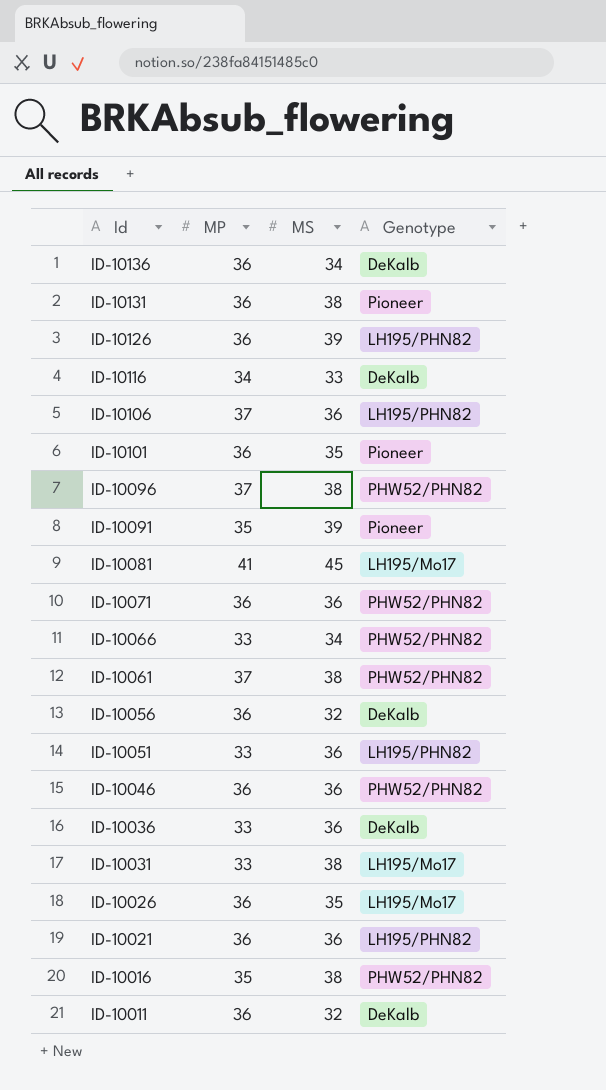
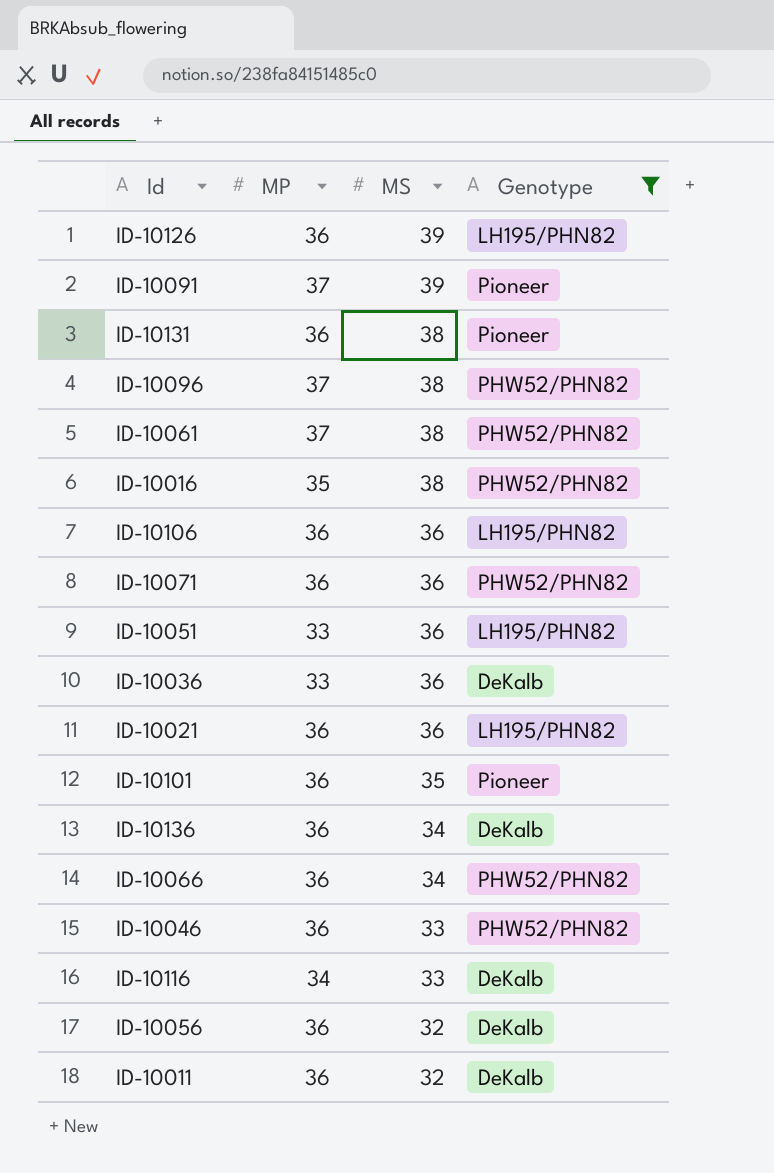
filter: none -> Genotype != LH195/Mo17
row order: Id descending -> MS descending
ID-10091 | MP: 35 -> 37
ID-10106 | MP: 37 -> 36
ID-10066 | MP: 33 -> 36
ID-10046 | MS: 36 -> 33

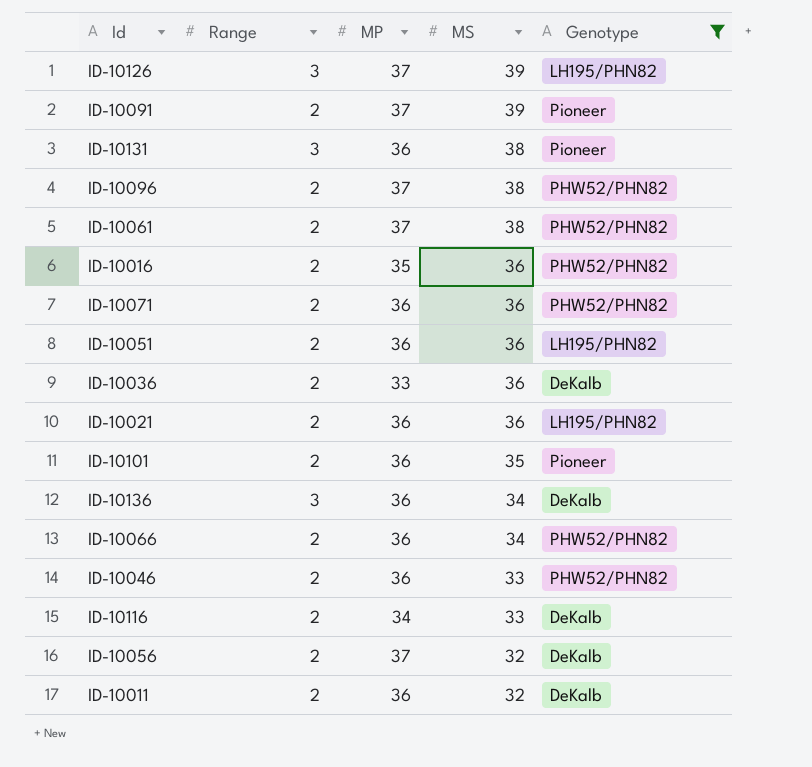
column Range | position: none -> 2
row ID-10106: 36 | 36 | LH195/PHN82 -> none
ID-10126 | MP: 36 -> 37
ID-10016 | MS: 38 -> 36
ID-10051 | MP: 33 -> 36
ID-10056 | MP: 36 -> 37

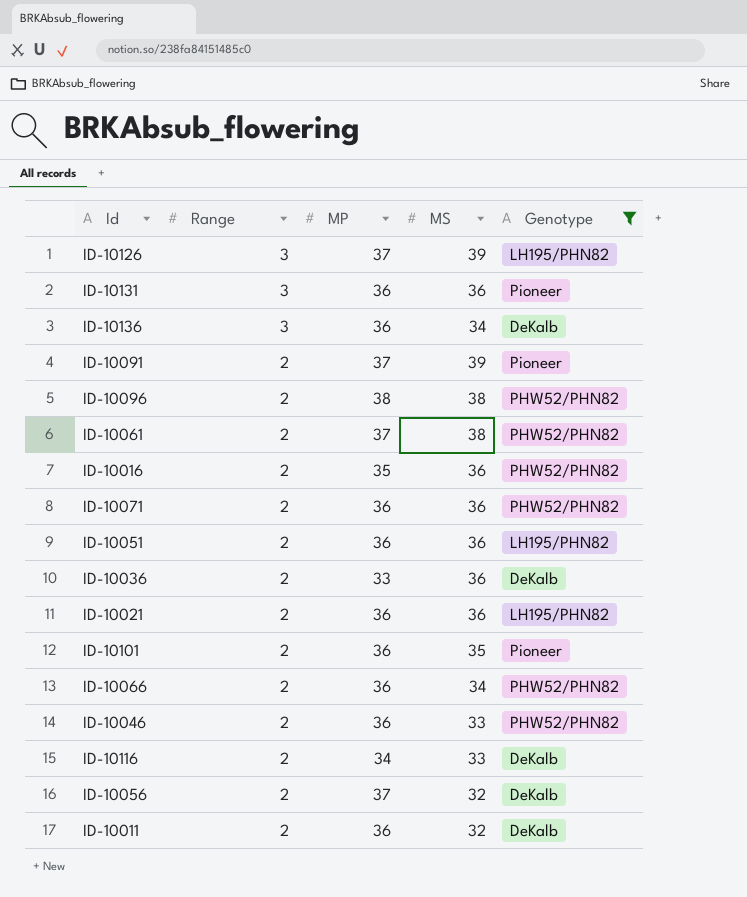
row order: MS descending -> Range descending
ID-10131 | MS: 38 -> 36
ID-10096 | MP: 37 -> 38

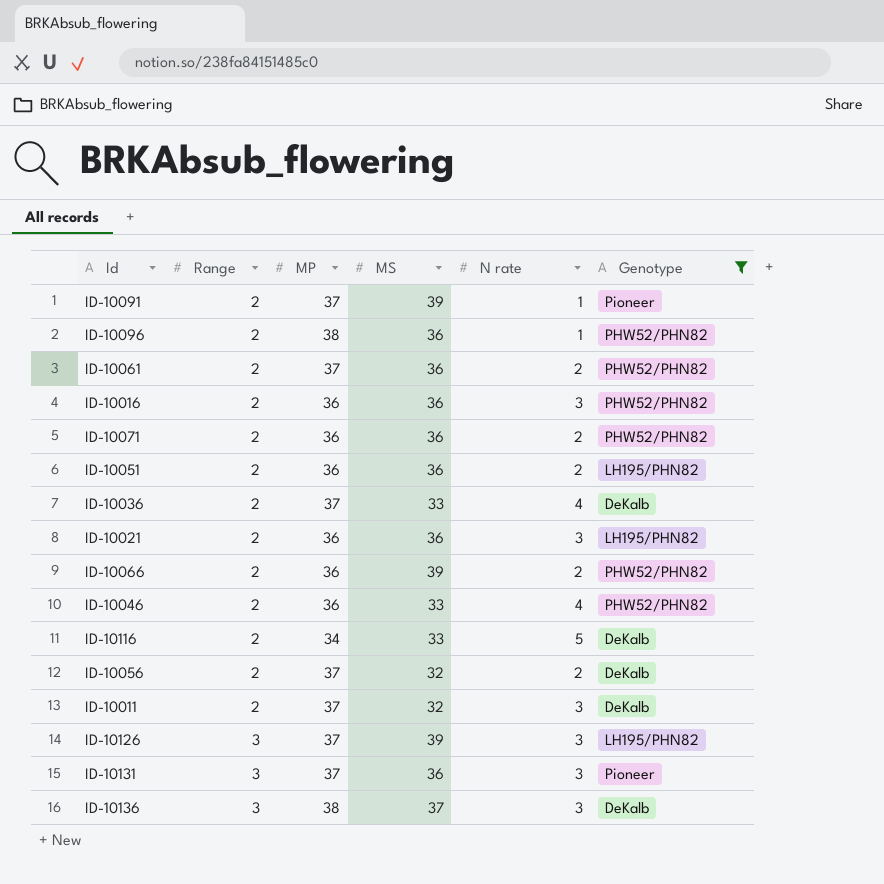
row order: Range descending -> Range ascending
column N rate | position: none -> 5
row ID-10101: 2 | 36 | 35 | Pioneer -> none
ID-10096 | MS: 38 -> 36
ID-10061 | MS: 38 -> 36
ID-10016 | MP: 35 -> 36
ID-10036 | MP: 33 -> 37
ID-10036 | MS: 36 -> 33
ID-10066 | MS: 34 -> 39
ID-10011 | MP: 36 -> 37
ID-10131 | MP: 36 -> 37
ID-10136 | MP: 36 -> 38
ID-10136 | MS: 34 -> 37

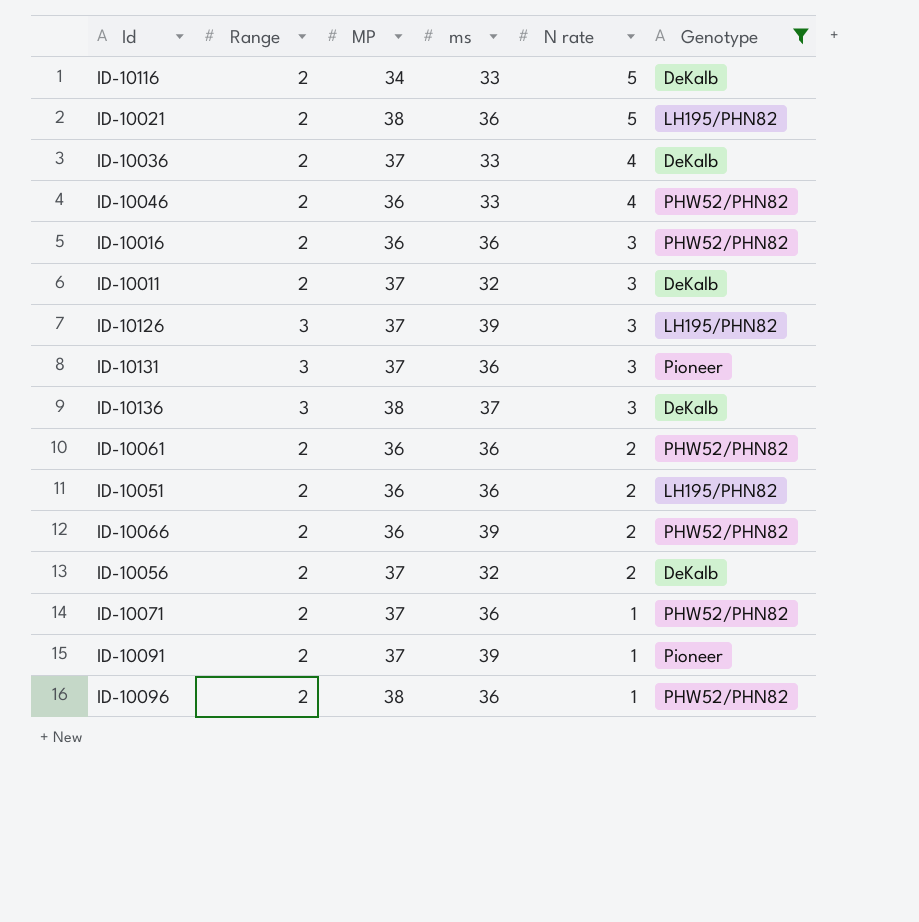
row order: Range ascending -> N rate descending
column name: MS -> ms
ID-10021 | MP: 36 -> 38
ID-10021 | N rate: 3 -> 5
ID-10061 | MP: 37 -> 36
ID-10071 | MP: 36 -> 37
ID-10071 | N rate: 2 -> 1

